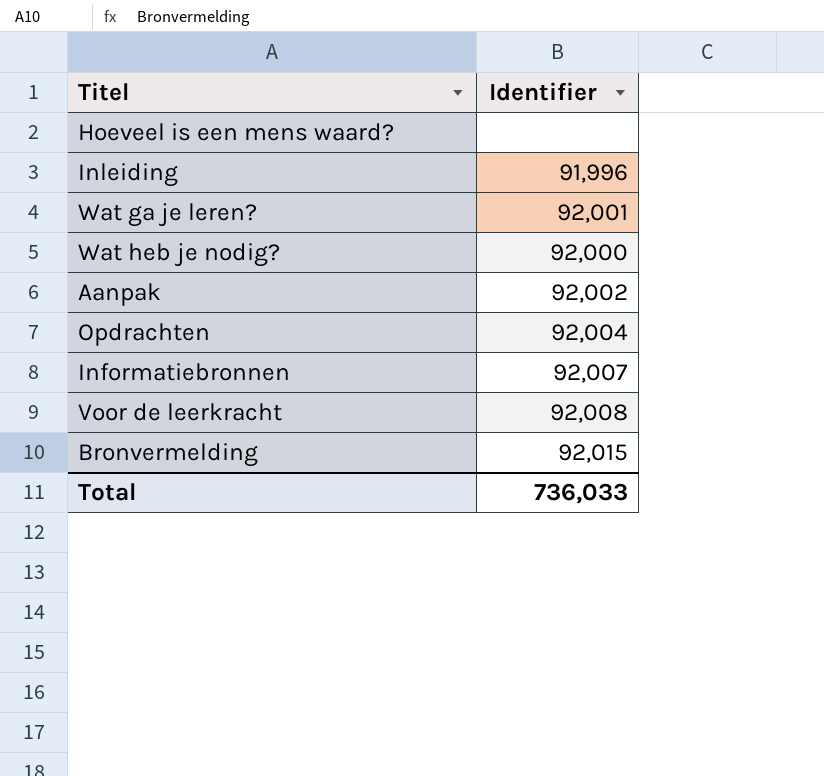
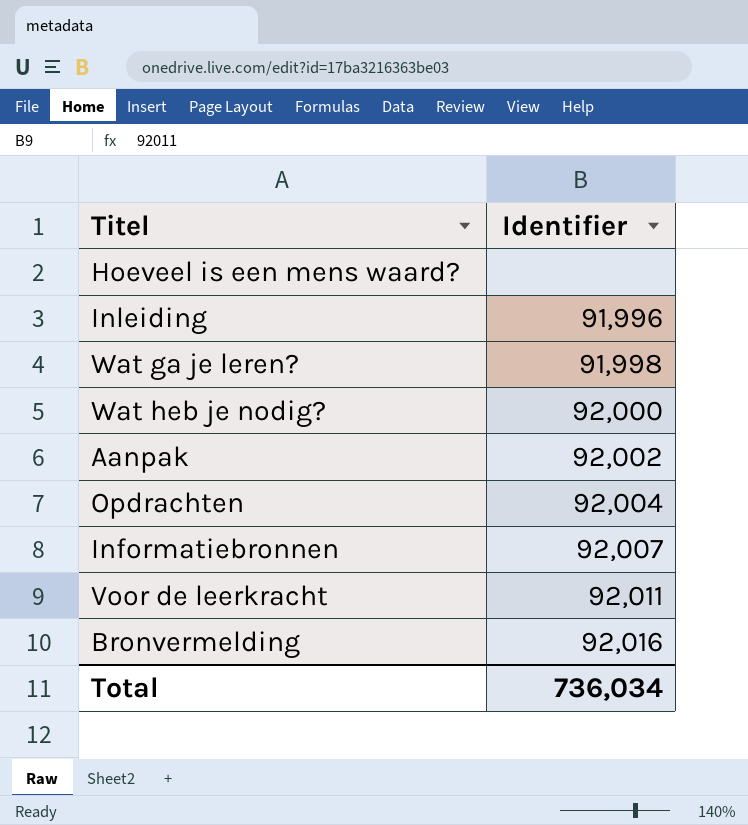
Wat ga je leren? | Identifier: 92,001 -> 91,998
Voor de leerkracht | Identifier: 92,008 -> 92,011
Bronvermelding | Identifier: 92,015 -> 92,016
Total | Identifier: 736,033 -> 736,034

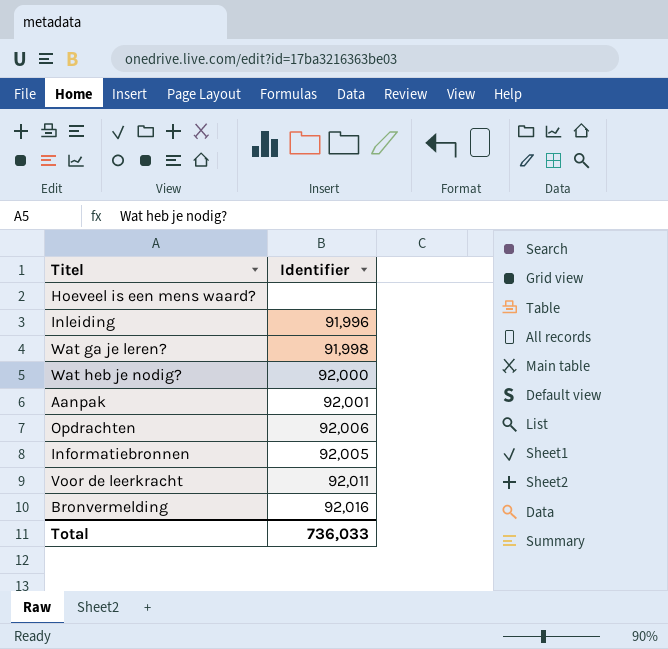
Aanpak | Identifier: 92,002 -> 92,001
Opdrachten | Identifier: 92,004 -> 92,006
Informatiebronnen | Identifier: 92,007 -> 92,005
Total | Identifier: 736,034 -> 736,033

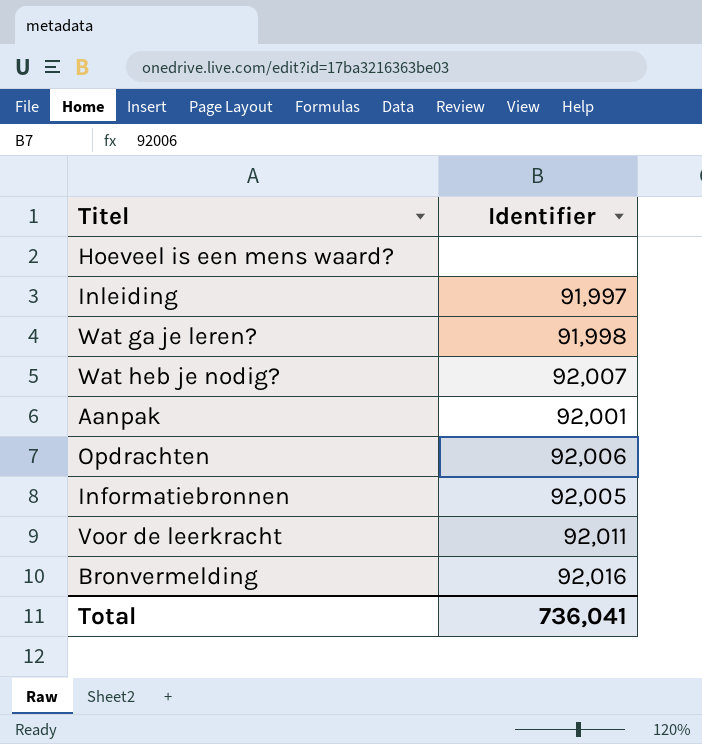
Inleiding | Identifier: 91,996 -> 91,997
Wat heb je nodig? | Identifier: 92,000 -> 92,007
Total | Identifier: 736,033 -> 736,041

